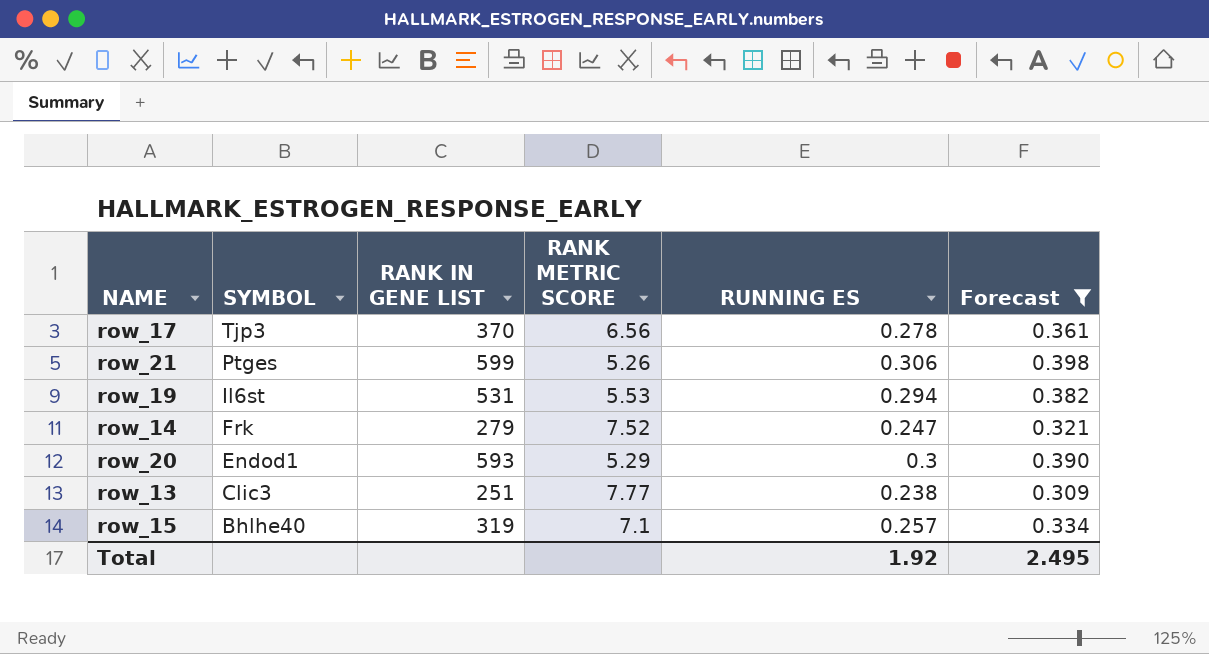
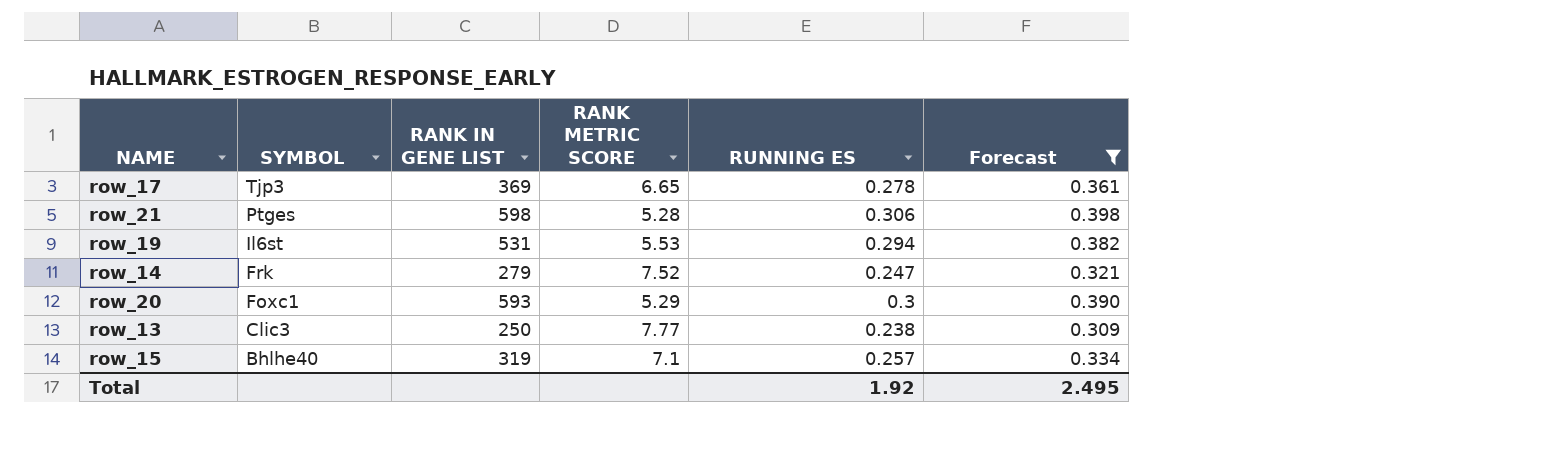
row_17 | RANK IN GENE LIST: 370 -> 369
row_17 | RANK METRIC SCORE: 6.56 -> 6.65
row_21 | RANK IN GENE LIST: 599 -> 598
row_21 | RANK METRIC SCORE: 5.26 -> 5.28
row_20 | SYMBOL: Endod1 -> Foxc1
row_13 | RANK IN GENE LIST: 251 -> 250

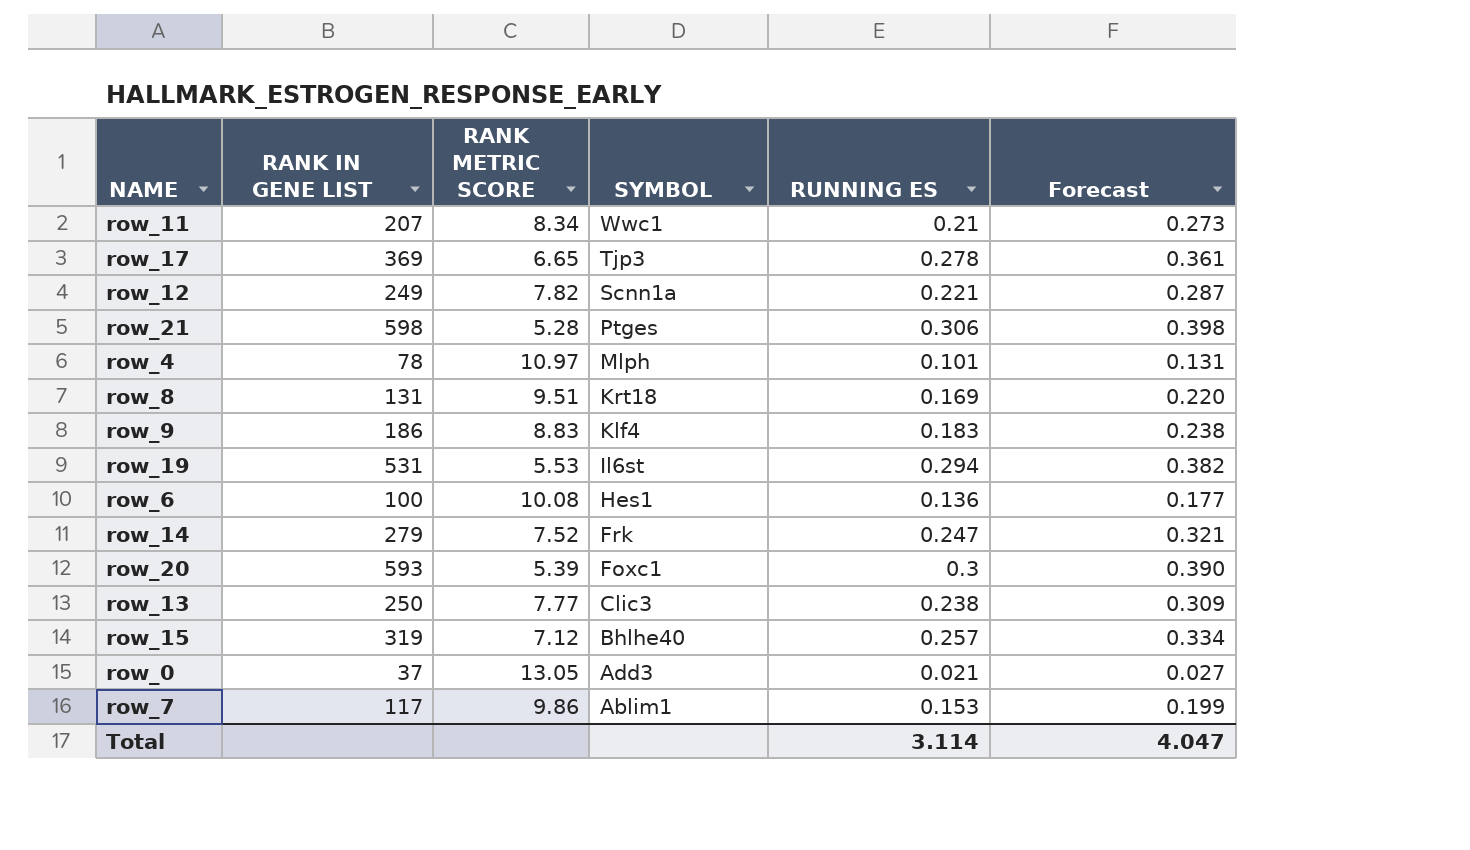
filter: Forecast >= 0.309 -> none
column SYMBOL | position: 2 -> 4
row_20 | RANK METRIC SCORE: 5.29 -> 5.39
row_15 | RANK METRIC SCORE: 7.1 -> 7.12
Total | RUNNING ES: 1.92 -> 3.114
Total | Forecast: 2.495 -> 4.047

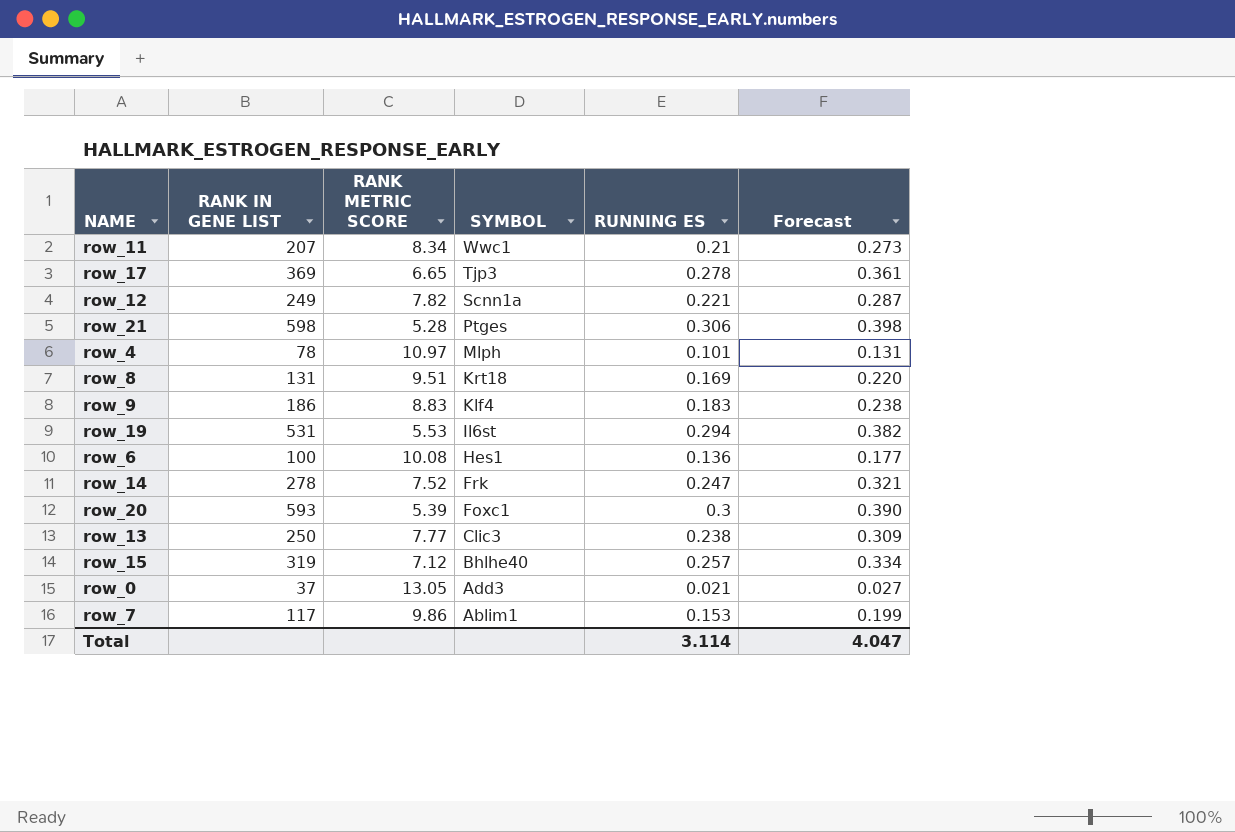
row_14 | RANK IN GENE LIST: 279 -> 278

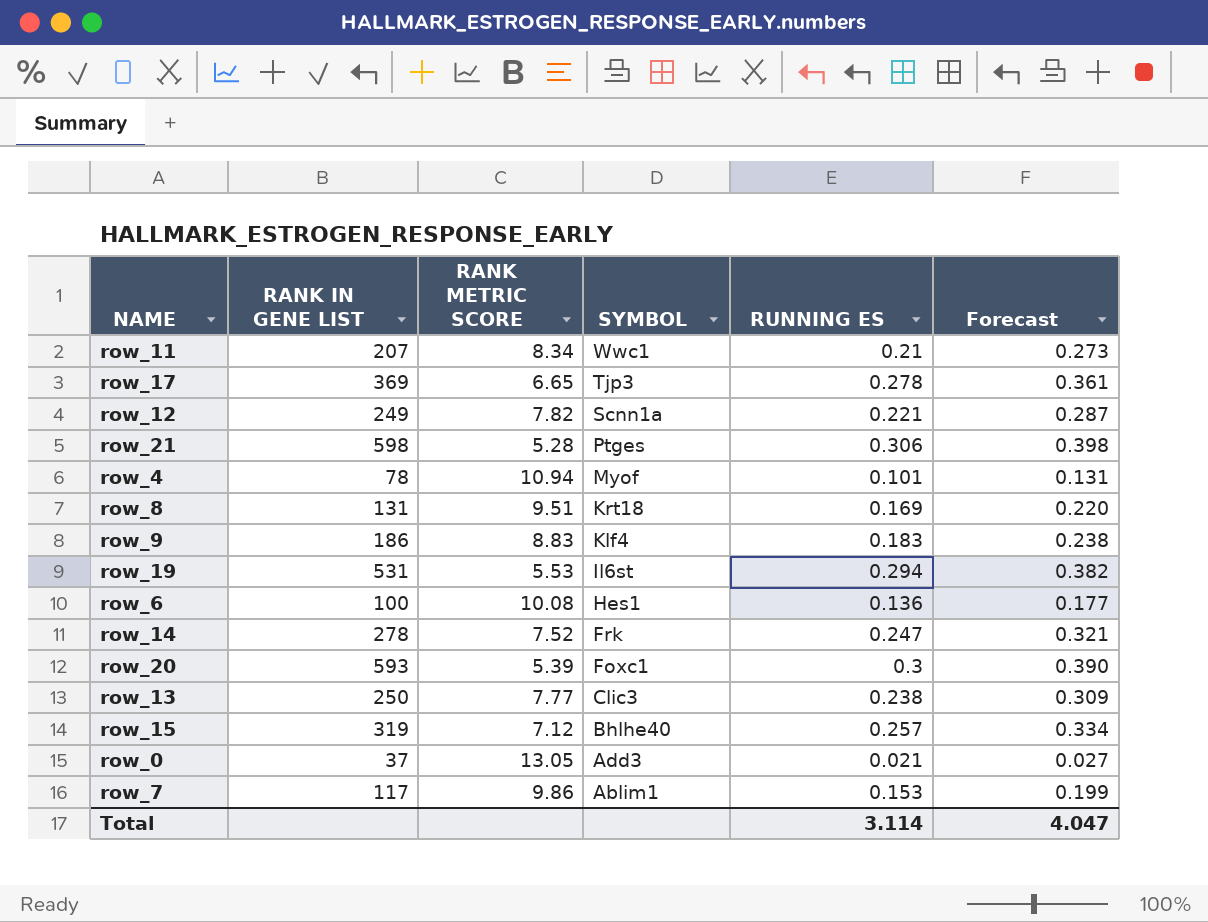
row_4 | RANK METRIC SCORE: 10.97 -> 10.94
row_4 | SYMBOL: Mlph -> Myof

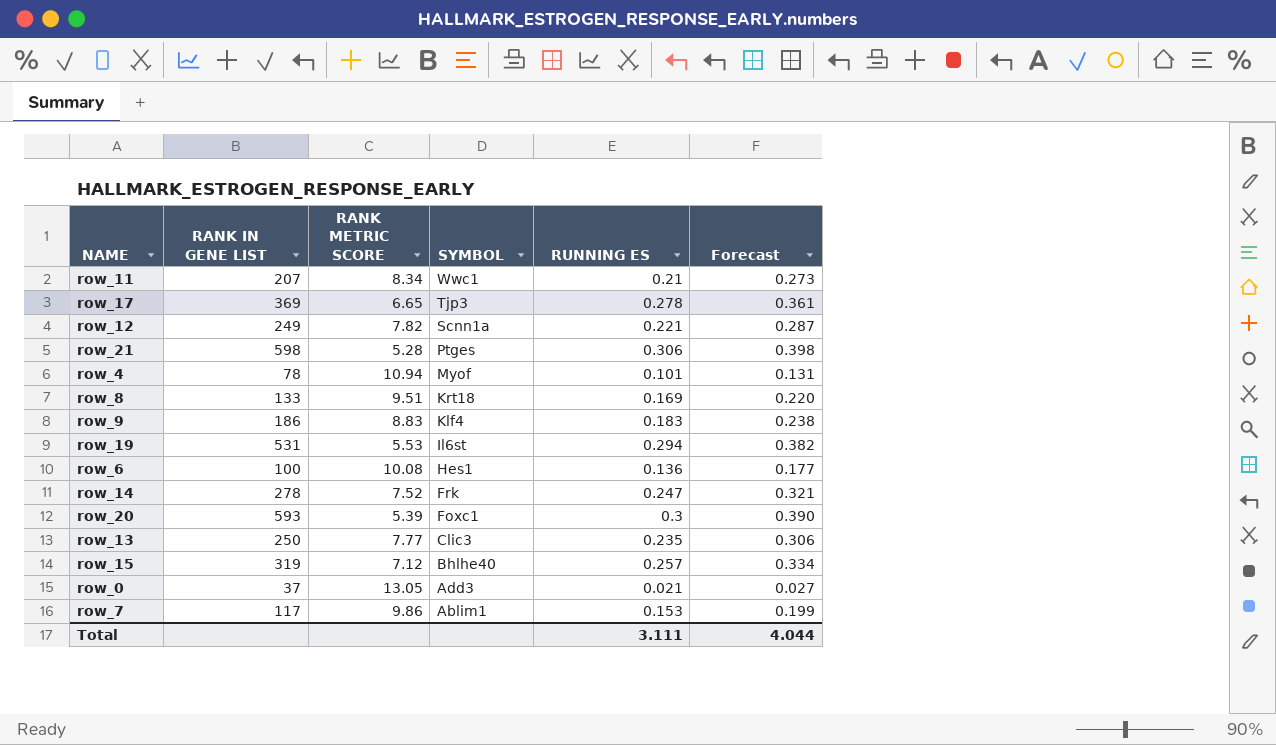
row_8 | RANK IN GENE LIST: 131 -> 133
row_13 | RUNNING ES: 0.238 -> 0.235
row_13 | Forecast: 0.309 -> 0.306
Total | RUNNING ES: 3.114 -> 3.111
Total | Forecast: 4.047 -> 4.044

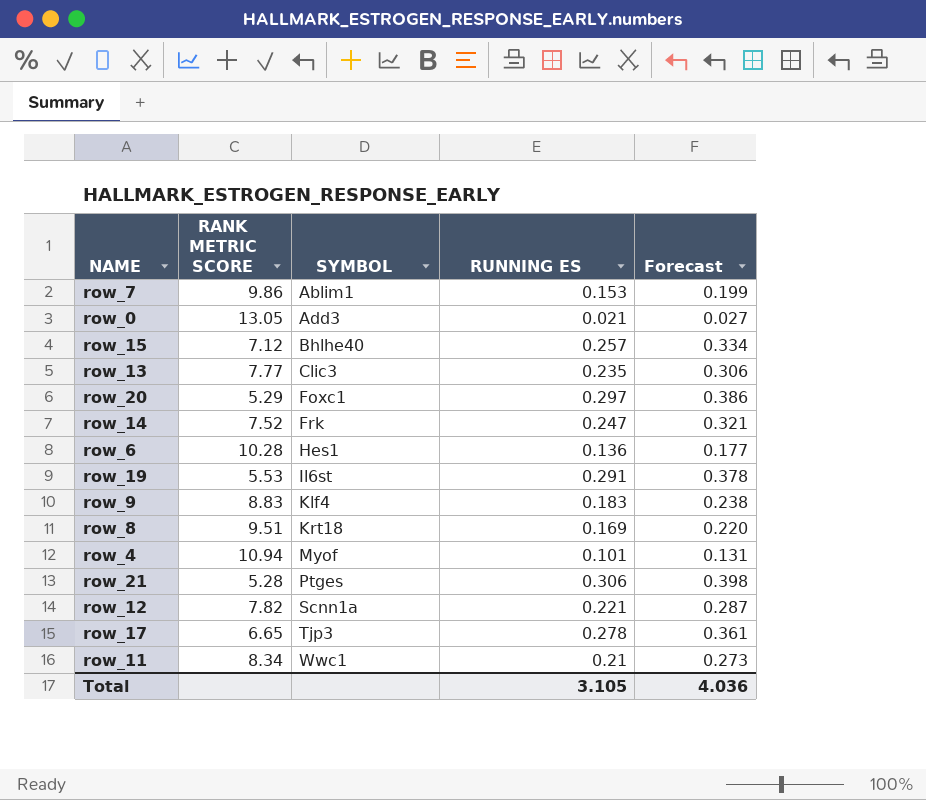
row order: SYMBOL descending -> SYMBOL ascending
column RANK IN GENE LIST | position: 2 -> none
row_20 | RANK METRIC SCORE: 5.39 -> 5.29
row_20 | RUNNING ES: 0.3 -> 0.297
row_20 | Forecast: 0.390 -> 0.386
row_6 | RANK METRIC SCORE: 10.08 -> 10.28
row_19 | RUNNING ES: 0.294 -> 0.291
row_19 | Forecast: 0.382 -> 0.378
Total | RUNNING ES: 3.111 -> 3.105
Total | Forecast: 4.044 -> 4.036

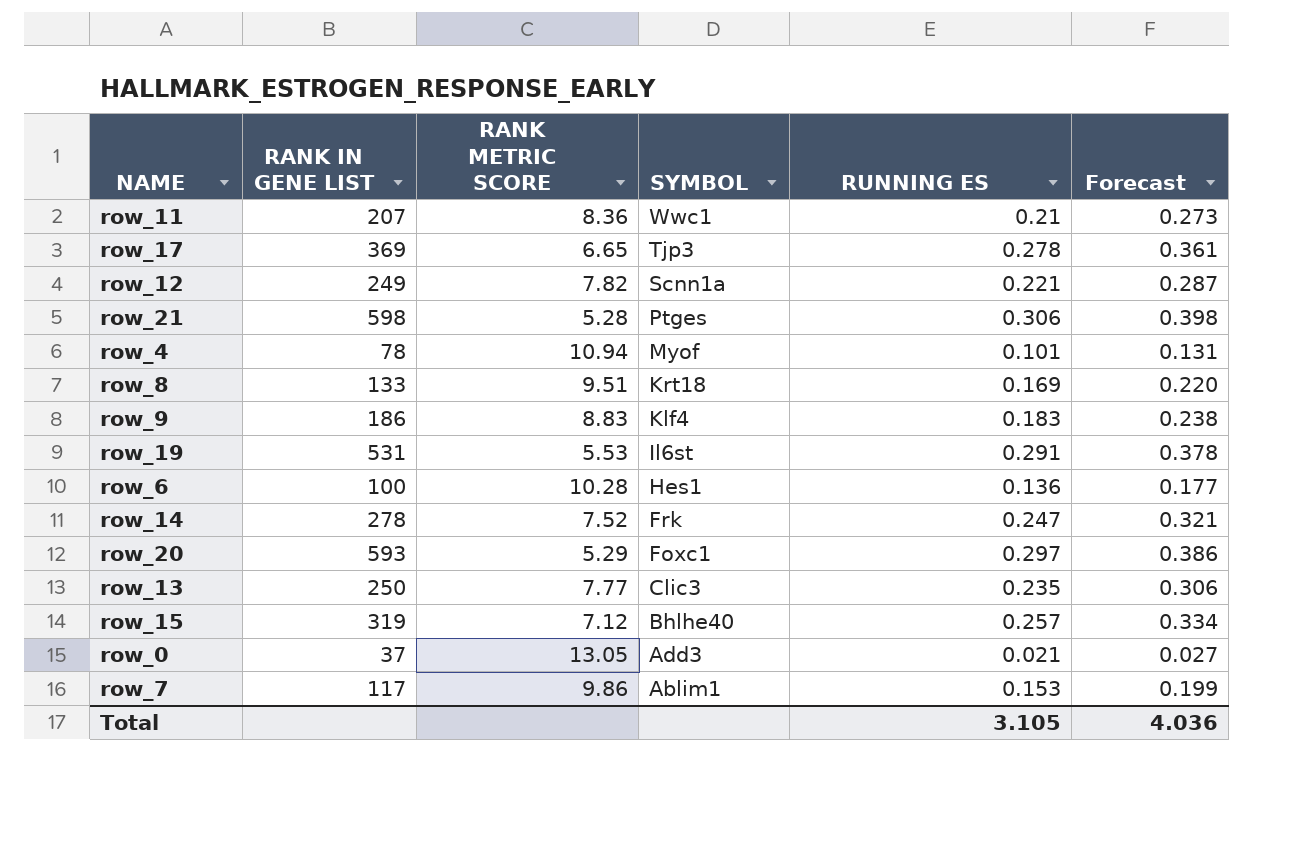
row order: SYMBOL ascending -> SYMBOL descending
column RANK IN GENE LIST | position: none -> 2
row_11 | RANK METRIC SCORE: 8.34 -> 8.36

